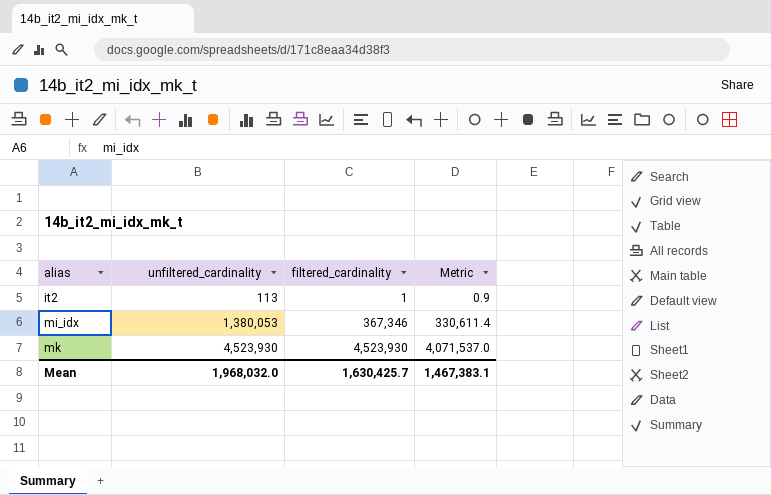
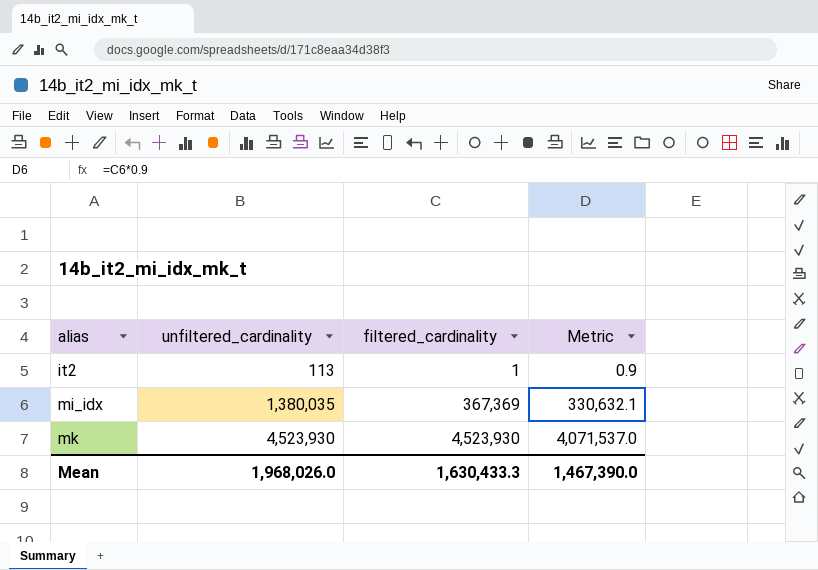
mi_idx | unfiltered_cardinality: 1,380,053 -> 1,380,035
mi_idx | filtered_cardinality: 367,346 -> 367,369
mi_idx | Metric: 330,611.4 -> 330,632.1
Mean | unfiltered_cardinality: 1,968,032.0 -> 1,968,026.0
Mean | filtered_cardinality: 1,630,425.7 -> 1,630,433.3
Mean | Metric: 1,467,383.1 -> 1,467,390.0

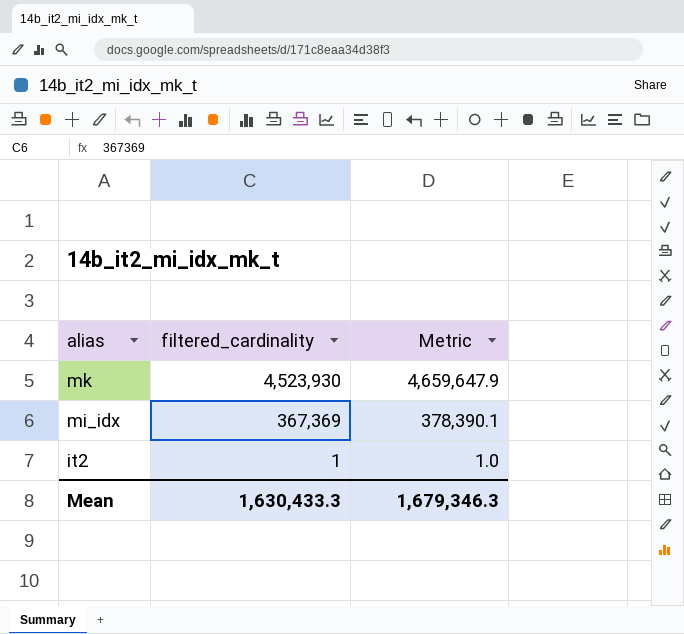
row order: alias ascending -> alias descending
column unfiltered_cardinality | position: 2 -> none
column Metric | formula: [filtered_cardinality] * 0.9 -> [filtered_cardinality] * 1.03
Mean | Metric: 1,467,390.0 -> 1,679,346.3

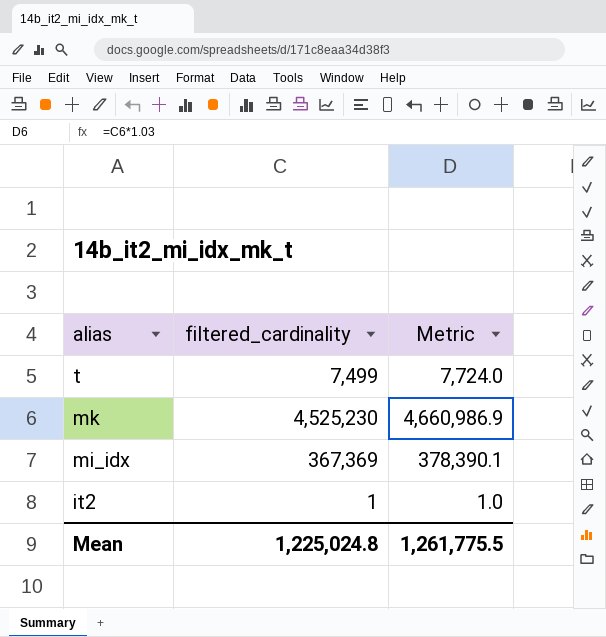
row t: none -> 7,499 | 7,724.0
mk | filtered_cardinality: 4,523,930 -> 4,525,230
mk | Metric: 4,659,647.9 -> 4,660,986.9
Mean | filtered_cardinality: 1,630,433.3 -> 1,225,024.8
Mean | Metric: 1,679,346.3 -> 1,261,775.5

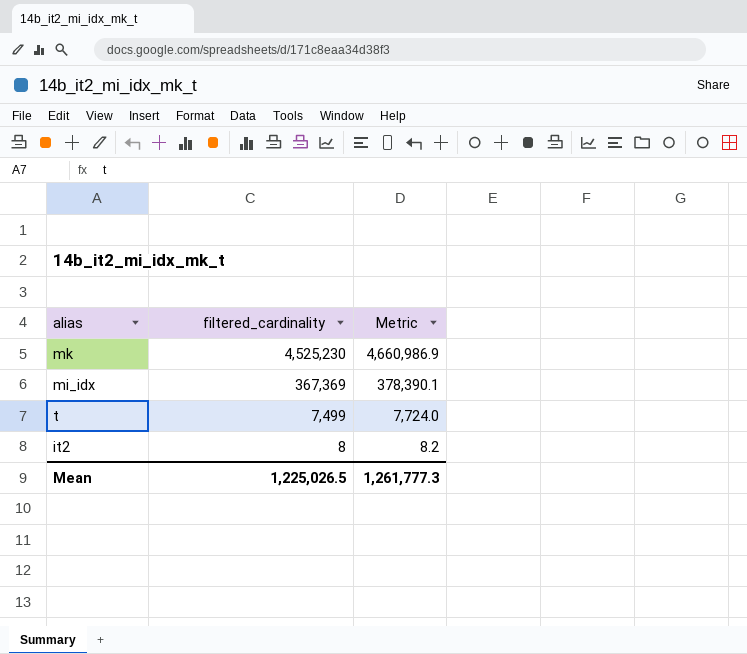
row order: alias descending -> filtered_cardinality descending
it2 | filtered_cardinality: 1 -> 8
it2 | Metric: 1.0 -> 8.2
Mean | filtered_cardinality: 1,225,024.8 -> 1,225,026.5
Mean | Metric: 1,261,775.5 -> 1,261,777.3

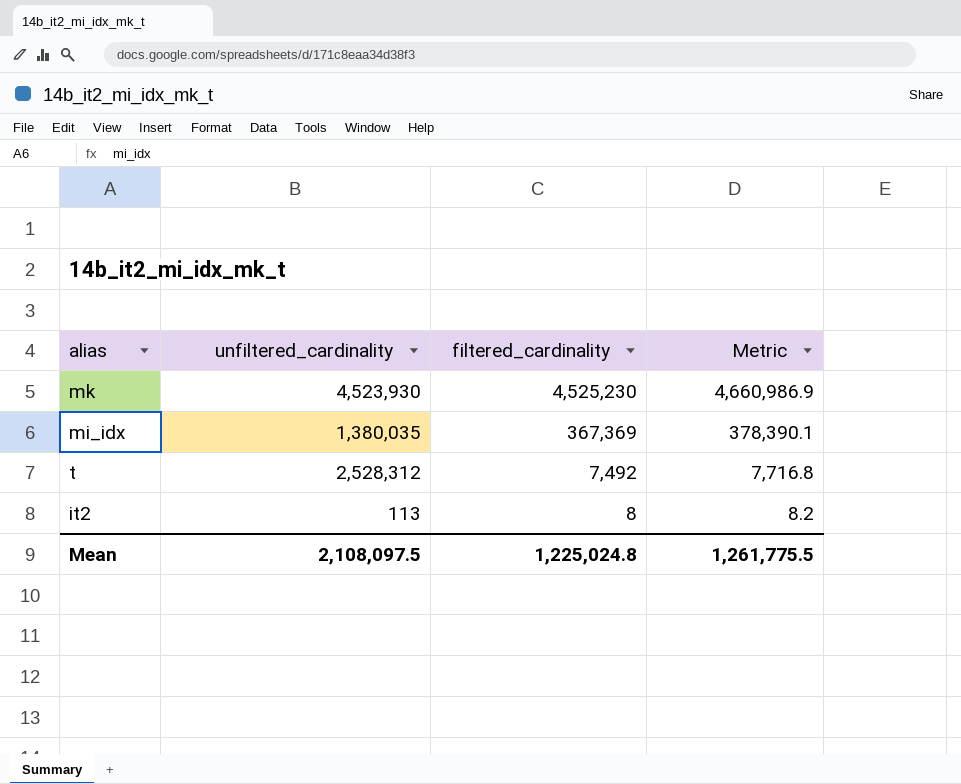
column unfiltered_cardinality | position: none -> 2
t | filtered_cardinality: 7,499 -> 7,492
t | Metric: 7,724.0 -> 7,716.8
Mean | filtered_cardinality: 1,225,026.5 -> 1,225,024.8
Mean | Metric: 1,261,777.3 -> 1,261,775.5

